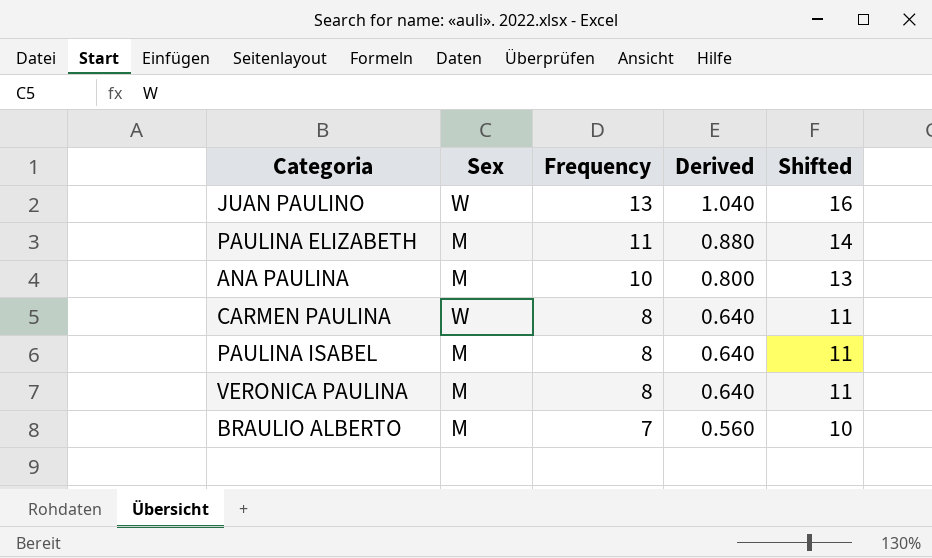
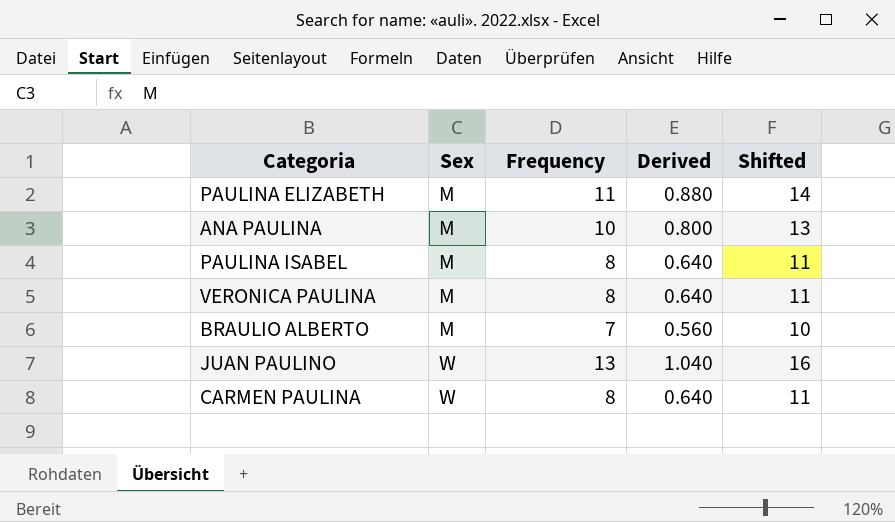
row order: Frequency descending -> Sex ascending

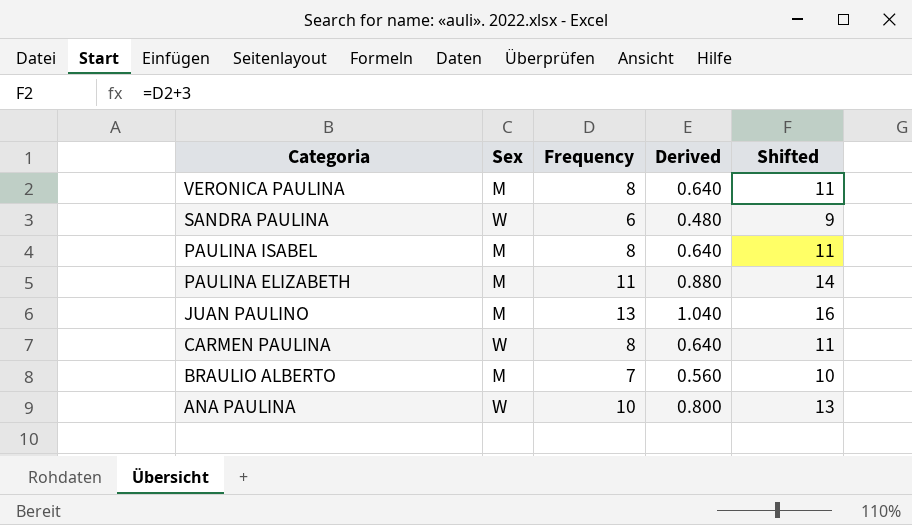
row order: Sex ascending -> Categoria descending
row SANDRA PAULINA: none -> W | 6 | 0.480 | 9
JUAN PAULINO | Sex: W -> M
ANA PAULINA | Sex: M -> W

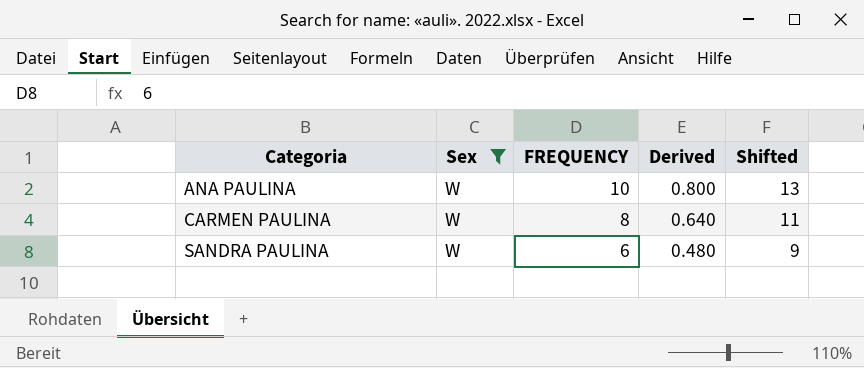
filter: none -> Sex = W
row order: Categoria descending -> Categoria ascending
column name: Frequency -> FREQUENCY

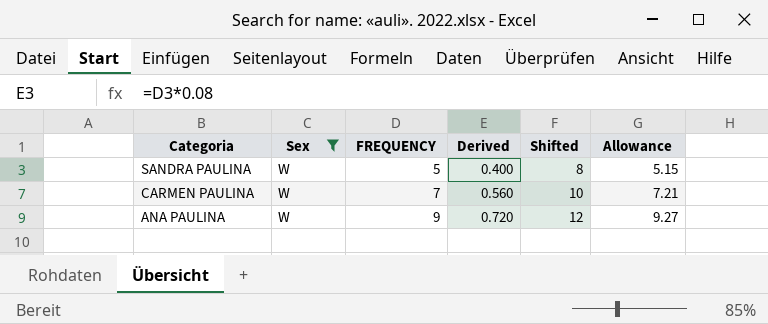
row order: Categoria ascending -> Categoria descending
column Allowance | formula: none -> [FREQUENCY] * 1.03
SANDRA PAULINA | FREQUENCY: 6 -> 5
SANDRA PAULINA | Derived: 0.480 -> 0.400
SANDRA PAULINA | Shifted: 9 -> 8
CARMEN PAULINA | FREQUENCY: 8 -> 7
CARMEN PAULINA | Derived: 0.640 -> 0.560
CARMEN PAULINA | Shifted: 11 -> 10
ANA PAULINA | FREQUENCY: 10 -> 9
ANA PAULINA | Derived: 0.800 -> 0.720
ANA PAULINA | Shifted: 13 -> 12

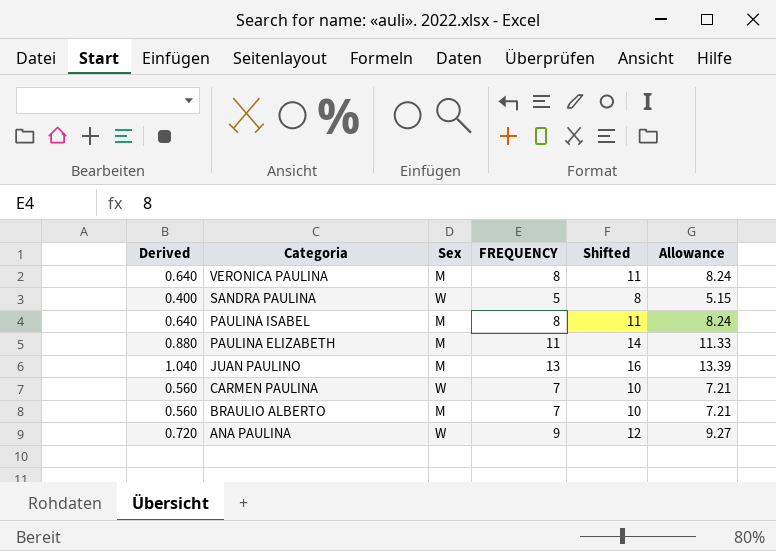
filter: Sex = W -> none
column Derived | position: 4 -> 1

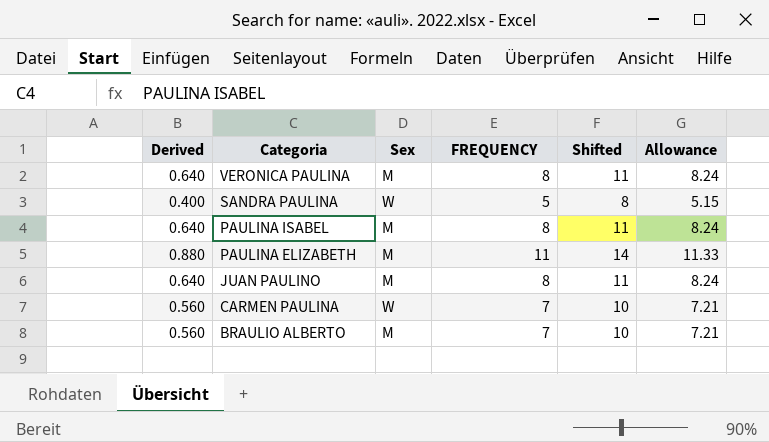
row ANA PAULINA: 0.720 | W | 9 | 12 | 9.27 -> none
JUAN PAULINO | Derived: 1.040 -> 0.640
JUAN PAULINO | FREQUENCY: 13 -> 8
JUAN PAULINO | Shifted: 16 -> 11
JUAN PAULINO | Allowance: 13.39 -> 8.24

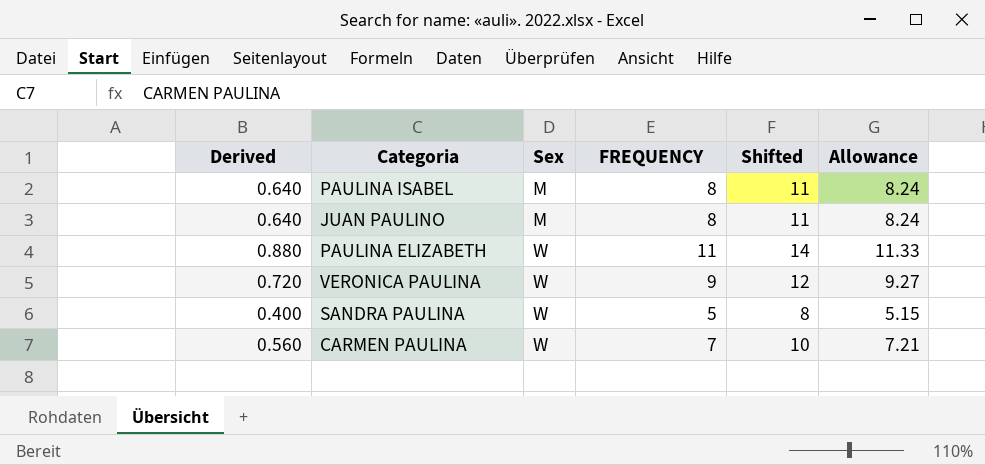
row order: Categoria descending -> Sex ascending
row BRAULIO ALBERTO: 0.560 | M | 7 | 10 | 7.21 -> none
PAULINA ELIZABETH | Sex: M -> W
VERONICA PAULINA | Derived: 0.640 -> 0.720
VERONICA PAULINA | Sex: M -> W
VERONICA PAULINA | FREQUENCY: 8 -> 9
VERONICA PAULINA | Shifted: 11 -> 12
VERONICA PAULINA | Allowance: 8.24 -> 9.27

